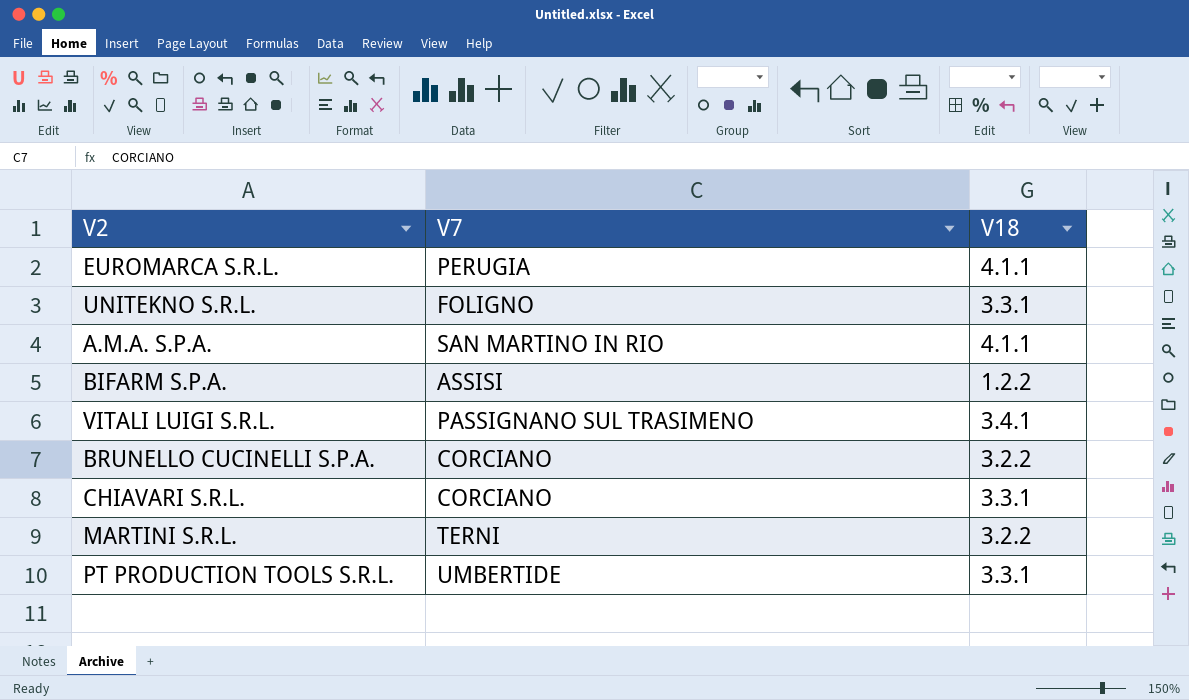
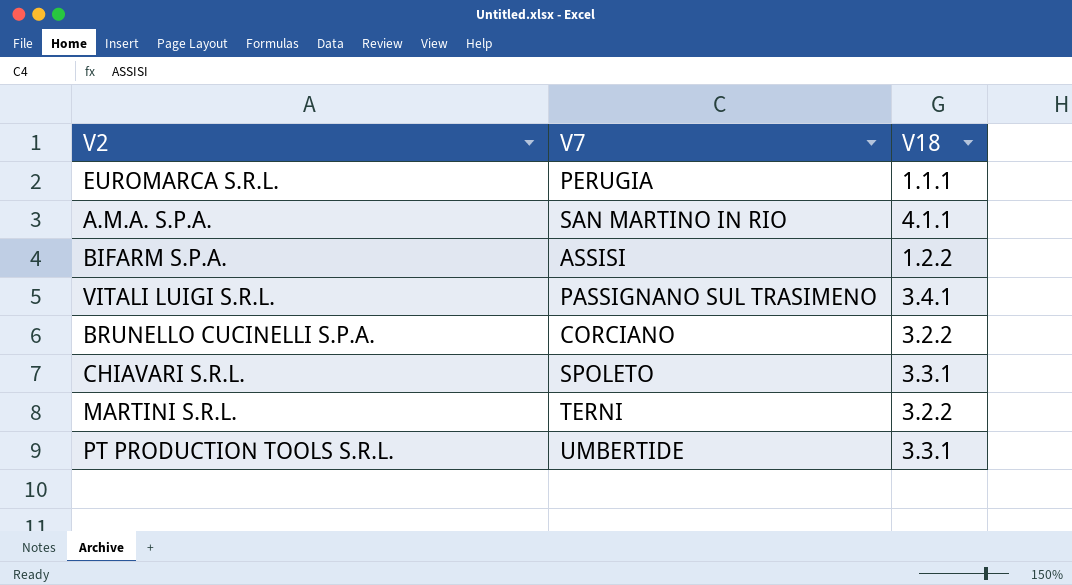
row UNITEKNO S.R.L.: FOLIGNO | 3.3.1 -> none
EUROMARCA S.R.L. | V18: 4.1.1 -> 1.1.1
CHIAVARI S.R.L. | V7: CORCIANO -> SPOLETO

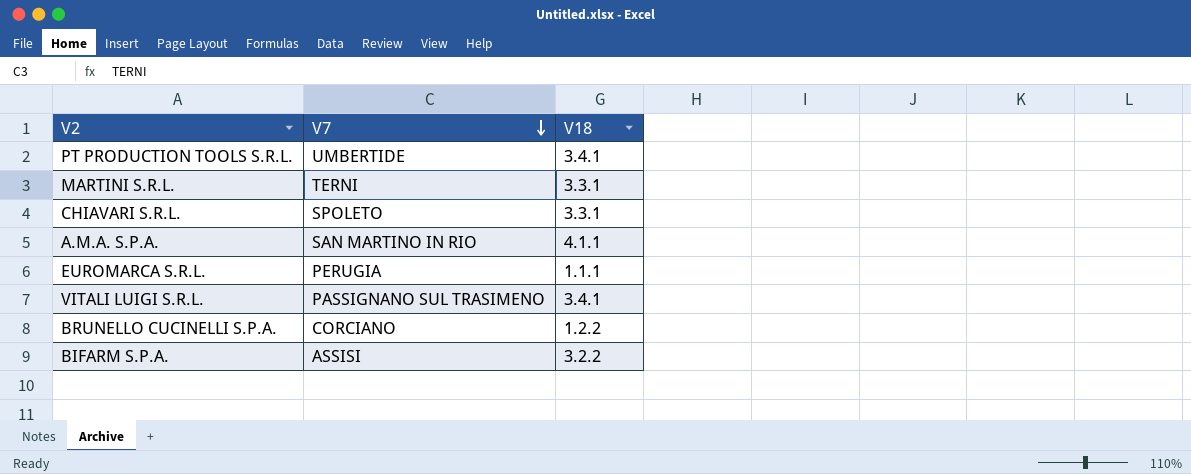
row order: none -> V7 descending
PT PRODUCTION TOOLS S.R.L. | V18: 3.3.1 -> 3.4.1
MARTINI S.R.L. | V18: 3.2.2 -> 3.3.1
BRUNELLO CUCINELLI S.P.A. | V18: 3.2.2 -> 1.2.2
BIFARM S.P.A. | V18: 1.2.2 -> 3.2.2

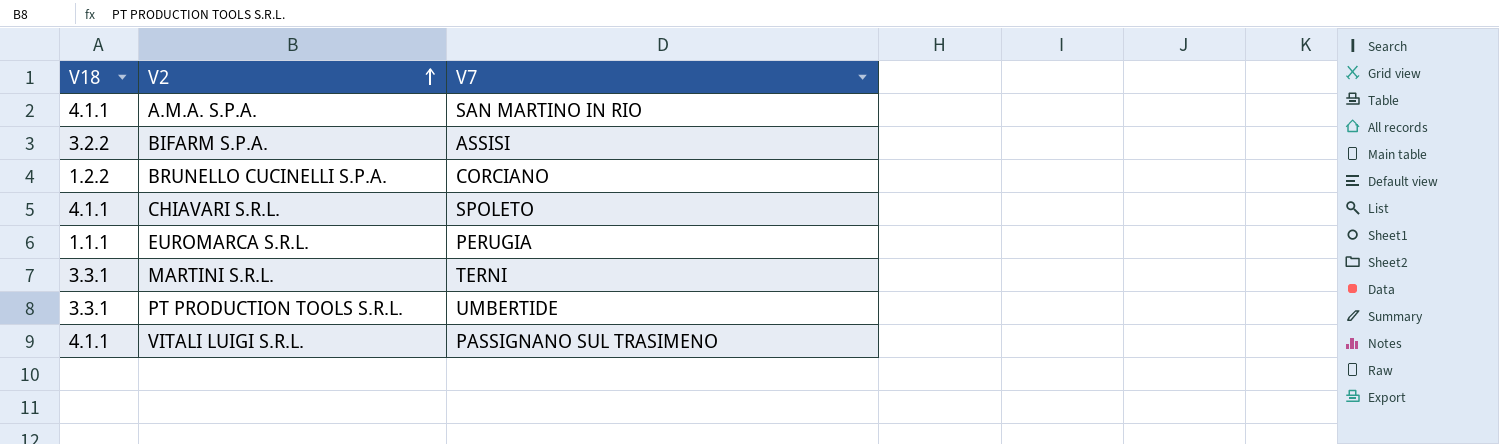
row order: V7 descending -> V2 ascending
column V18 | position: 3 -> 1
CHIAVARI S.R.L. | V18: 3.3.1 -> 4.1.1
PT PRODUCTION TOOLS S.R.L. | V18: 3.4.1 -> 3.3.1
VITALI LUIGI S.R.L. | V18: 3.4.1 -> 4.1.1

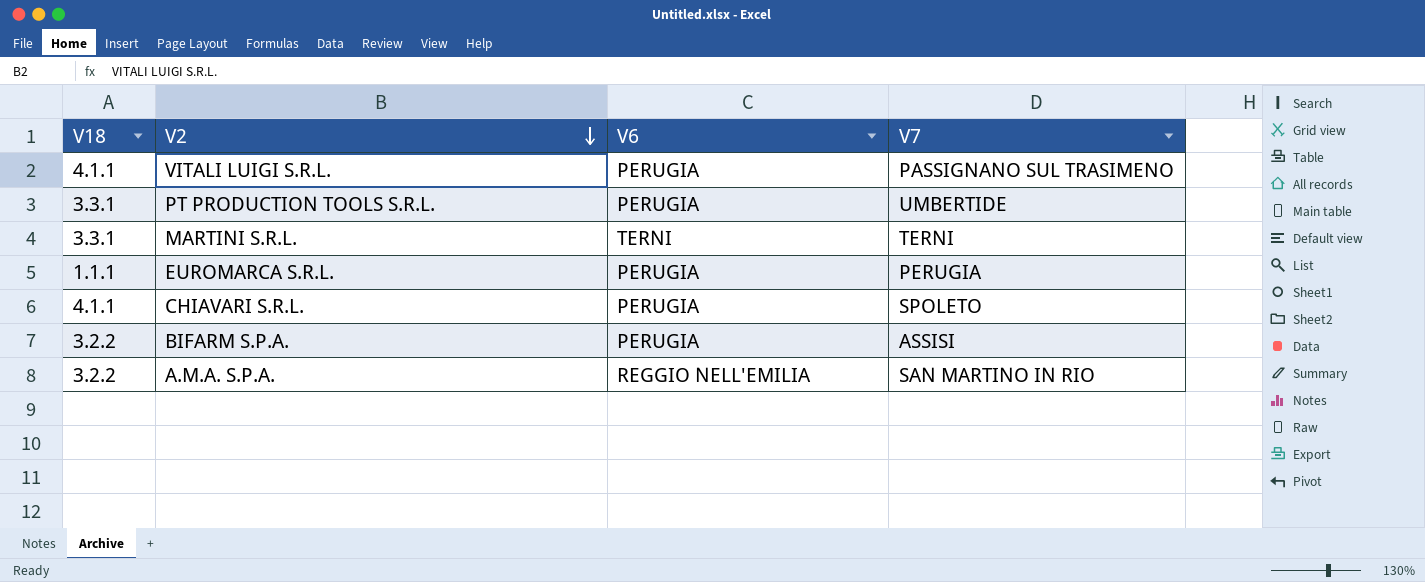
row order: V2 ascending -> V2 descending
column V6 | position: none -> 3
row BRUNELLO CUCINELLI S.P.A.: 1.2.2 | CORCIANO -> none
A.M.A. S.P.A. | V18: 4.1.1 -> 3.2.2

